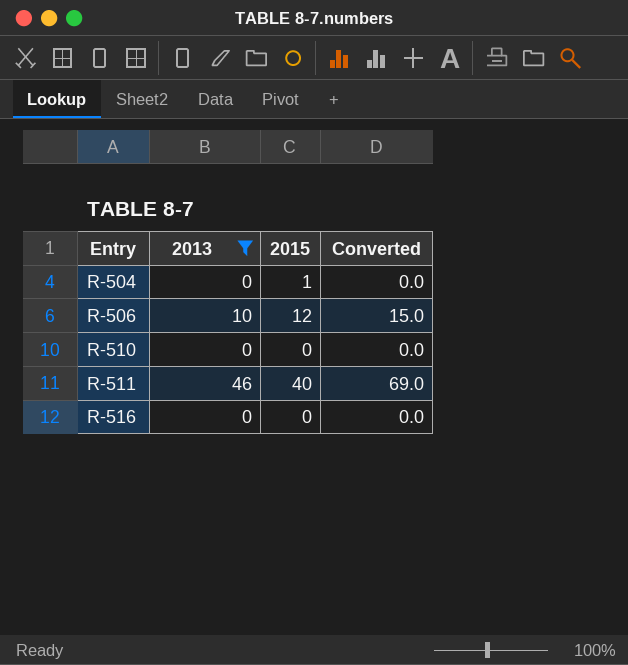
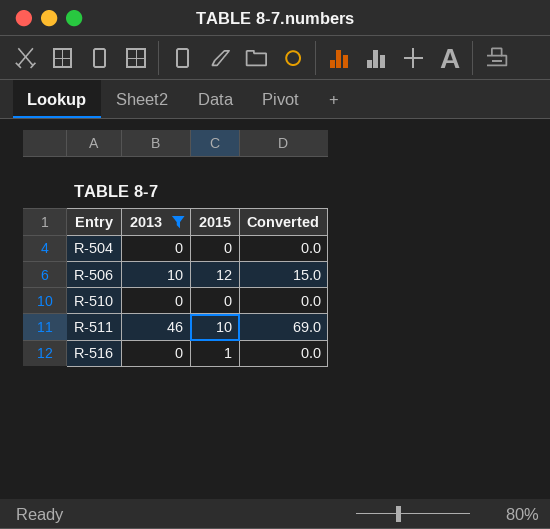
R-504 | 2015: 1 -> 0
R-511 | 2015: 40 -> 10
R-516 | 2015: 0 -> 1

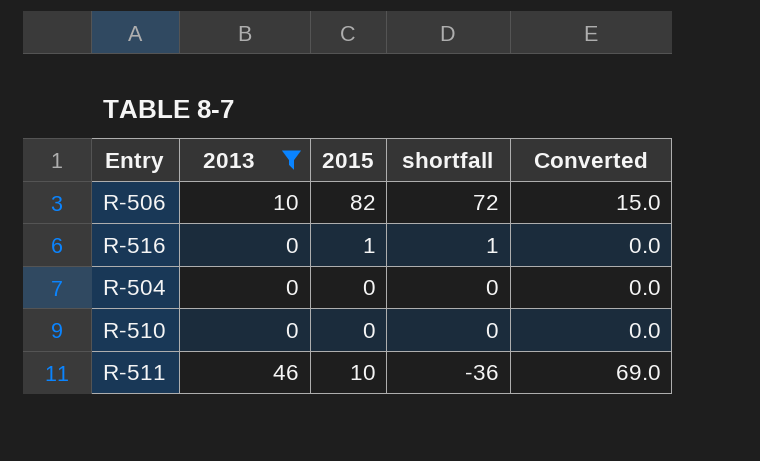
row order: Entry ascending -> shortfall descending
column shortfall | formula: none -> [2015] - [2013]
R-506 | 2015: 12 -> 82

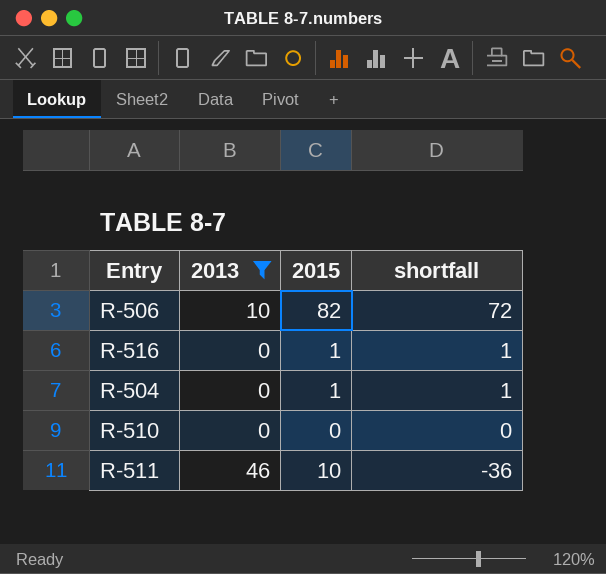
column Converted | formula: [2013] * 1.5 -> none
R-504 | 2015: 0 -> 1
R-504 | shortfall: 0 -> 1

